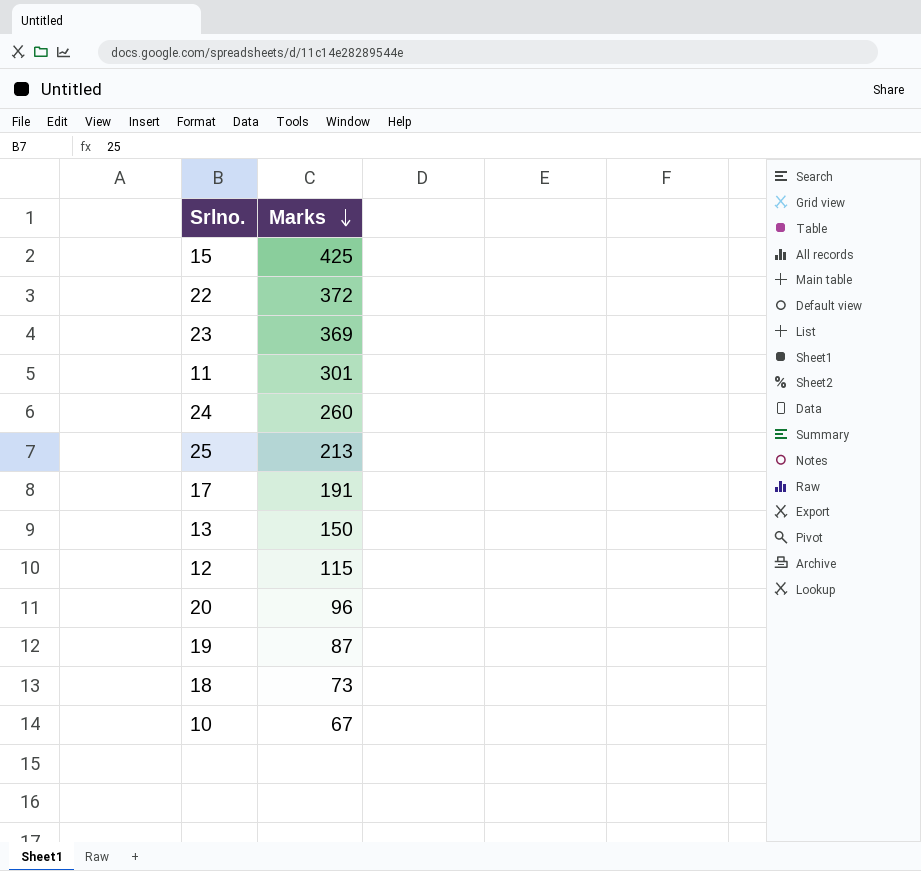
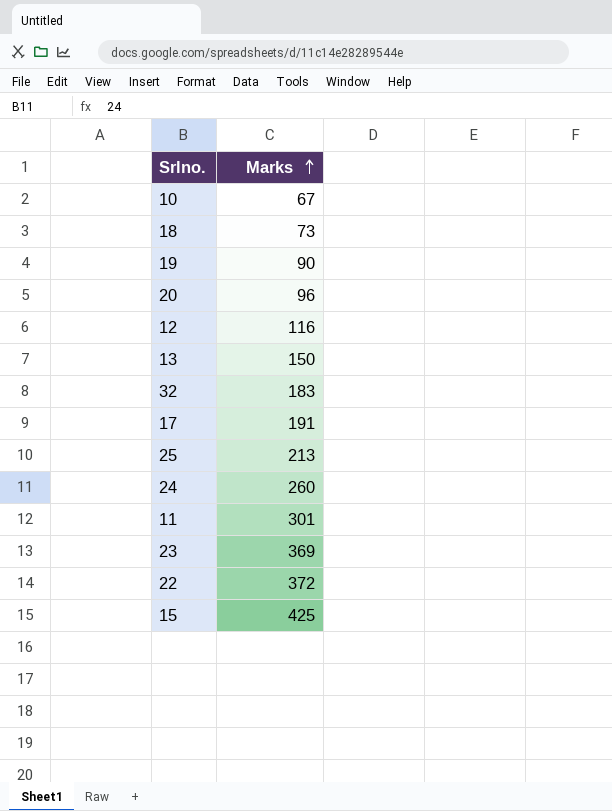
row order: Marks descending -> Marks ascending
19 | Marks: 87 -> 90
12 | Marks: 115 -> 116
row 32: none -> 183

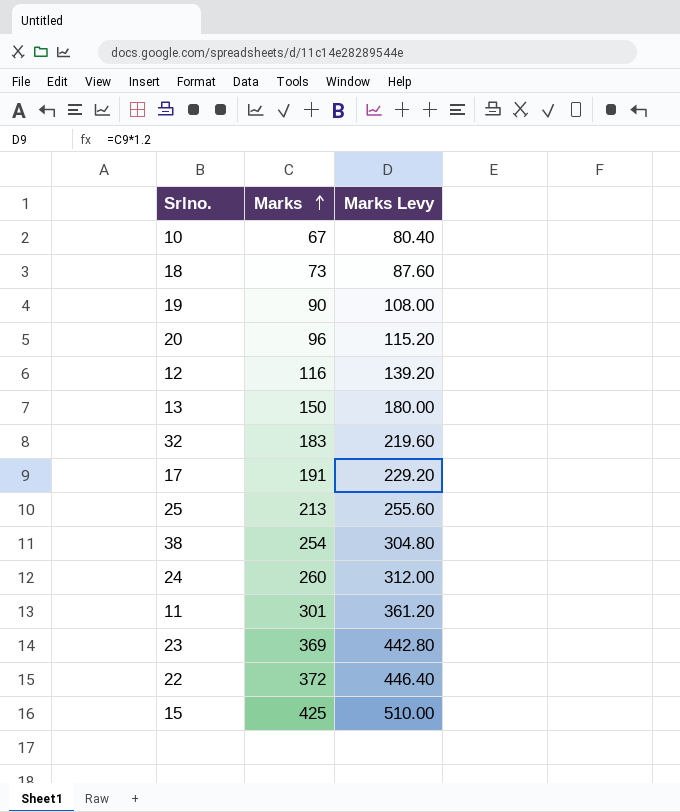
column Marks Levy | formula: none -> [Marks] * 1.2
row 38: none -> 254 | 304.80

